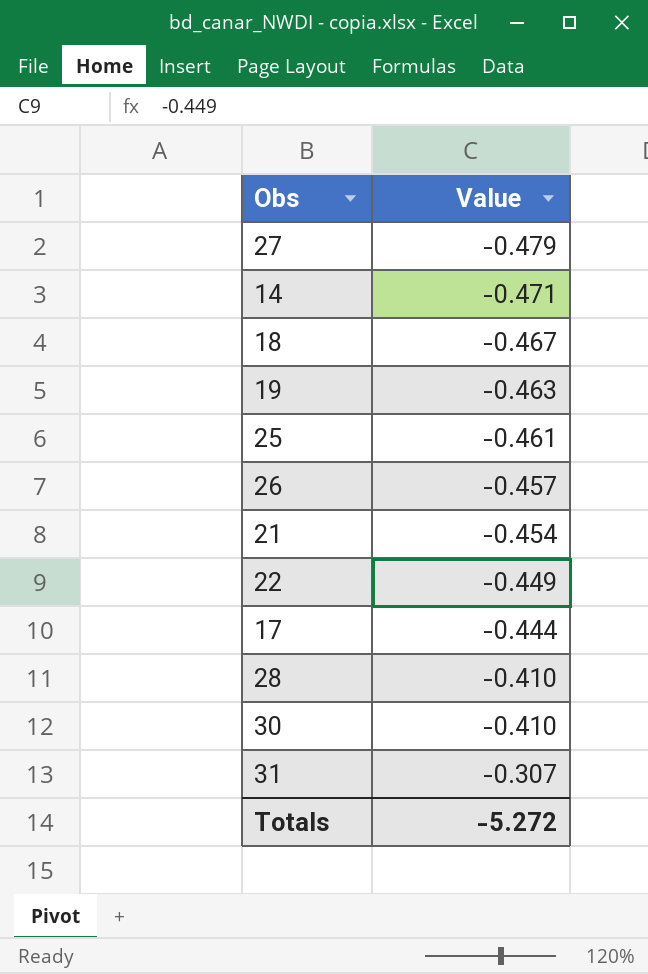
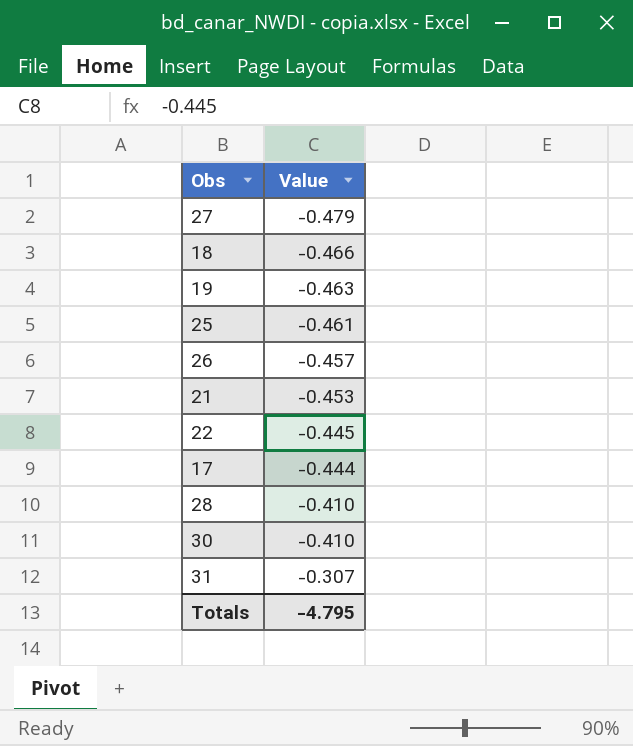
row 14: -0.471 -> none
18 | Value: -0.467 -> -0.466
21 | Value: -0.454 -> -0.453
22 | Value: -0.449 -> -0.445
Totals | Value: -5.272 -> -4.795

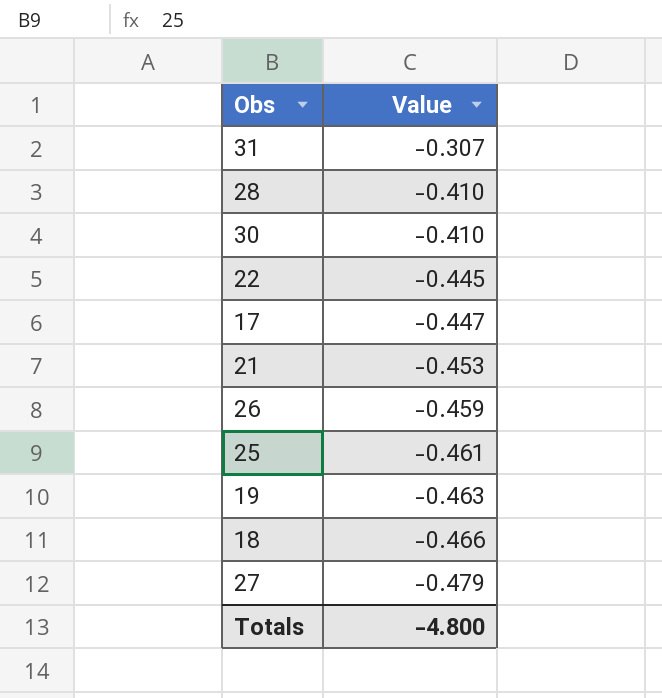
row order: Value ascending -> Value descending
17 | Value: -0.444 -> -0.447
26 | Value: -0.457 -> -0.459
Totals | Value: -4.795 -> -4.800

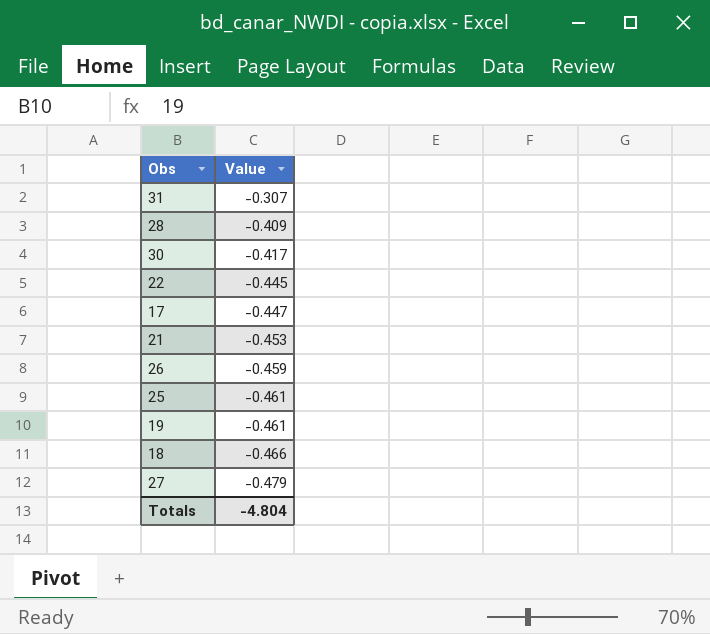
28 | Value: -0.410 -> -0.409
30 | Value: -0.410 -> -0.417
19 | Value: -0.463 -> -0.461
Totals | Value: -4.800 -> -4.804

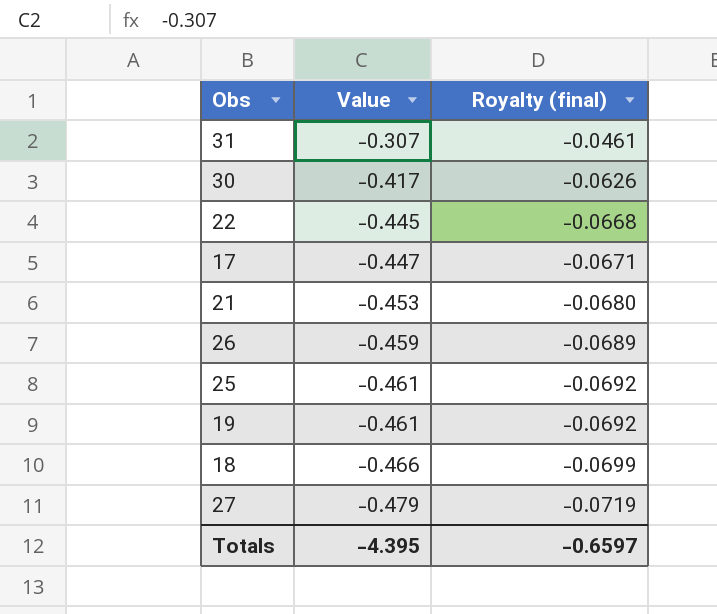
column Royalty (final) | formula: none -> [Value] * 0.15
row 28: -0.409 -> none
Totals | Value: -4.804 -> -4.395

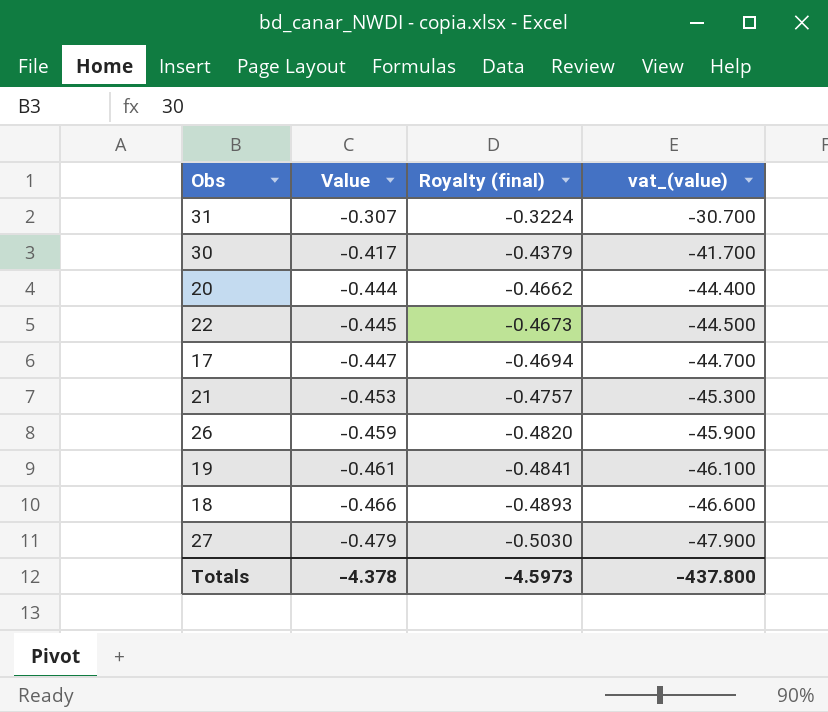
column Royalty (final) | formula: [Value] * 0.15 -> [Value] * 1.05
column vat_(value) | formula: none -> [Value] * 100
row 25: -0.461 | -0.0692 -> none
row 20: none -> -0.444 | -0.4662 | -44.400
Totals | Value: -4.395 -> -4.378
Totals | Royalty (final): -0.6597 -> -4.5973

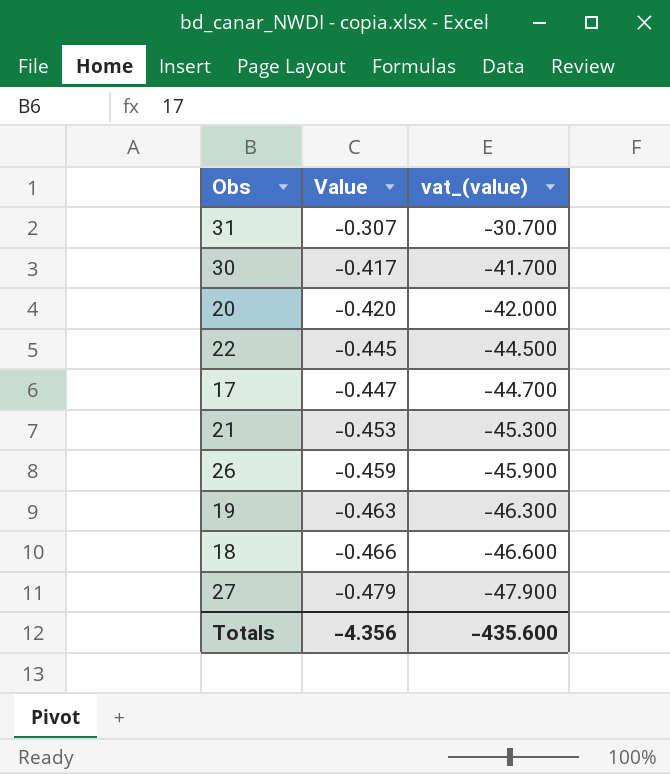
column Royalty (final) | formula: [Value] * 1.05 -> none
20 | Value: -0.444 -> -0.420
20 | vat_(value): -44.400 -> -42.000
19 | Value: -0.461 -> -0.463
19 | vat_(value): -46.100 -> -46.300
Totals | Value: -4.378 -> -4.356
Totals | vat_(value): -437.800 -> -435.600

